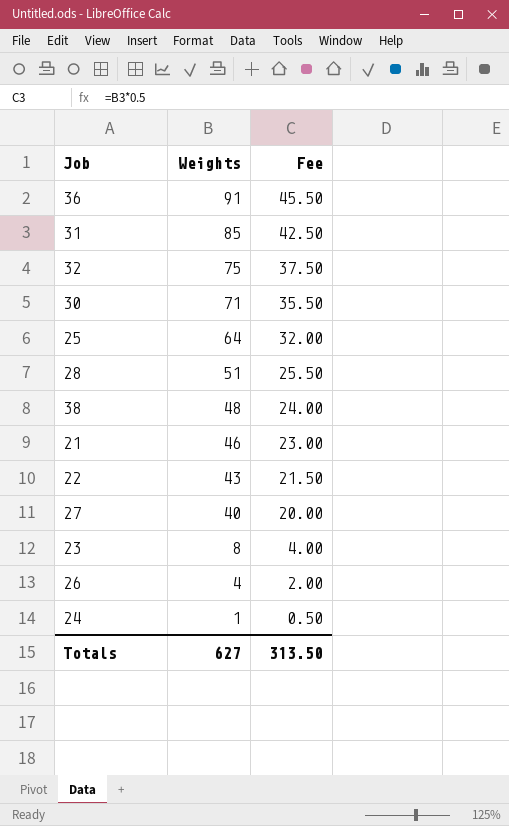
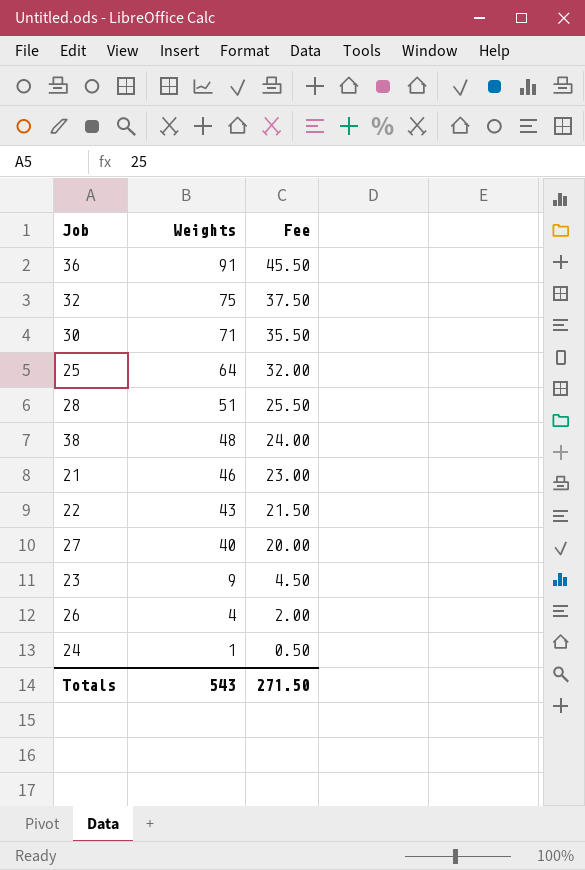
row 31: 85 | 42.50 -> none
23 | Weights: 8 -> 9
23 | Fee: 4.00 -> 4.50
Totals | Weights: 627 -> 543
Totals | Fee: 313.50 -> 271.50

